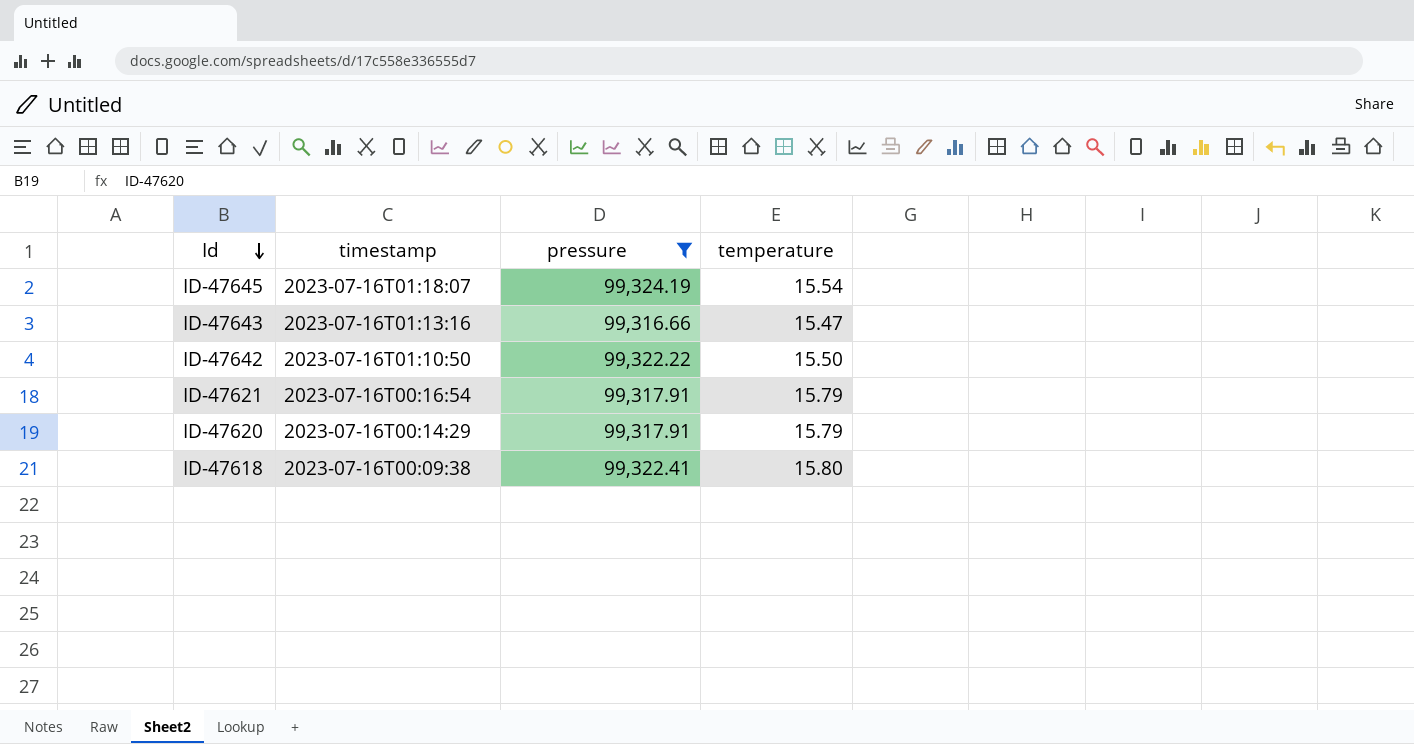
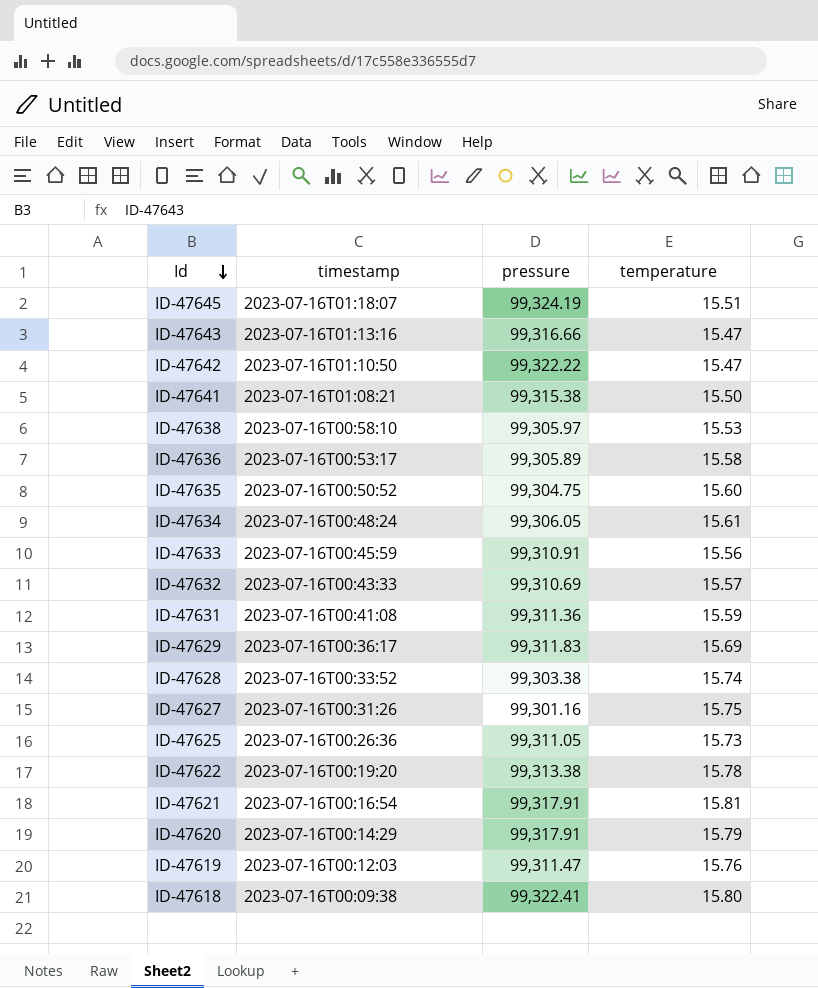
filter: pressure >= 99,316.66 -> none
ID-47645 | temperature: 15.54 -> 15.51
ID-47642 | temperature: 15.50 -> 15.47
ID-47621 | temperature: 15.79 -> 15.81

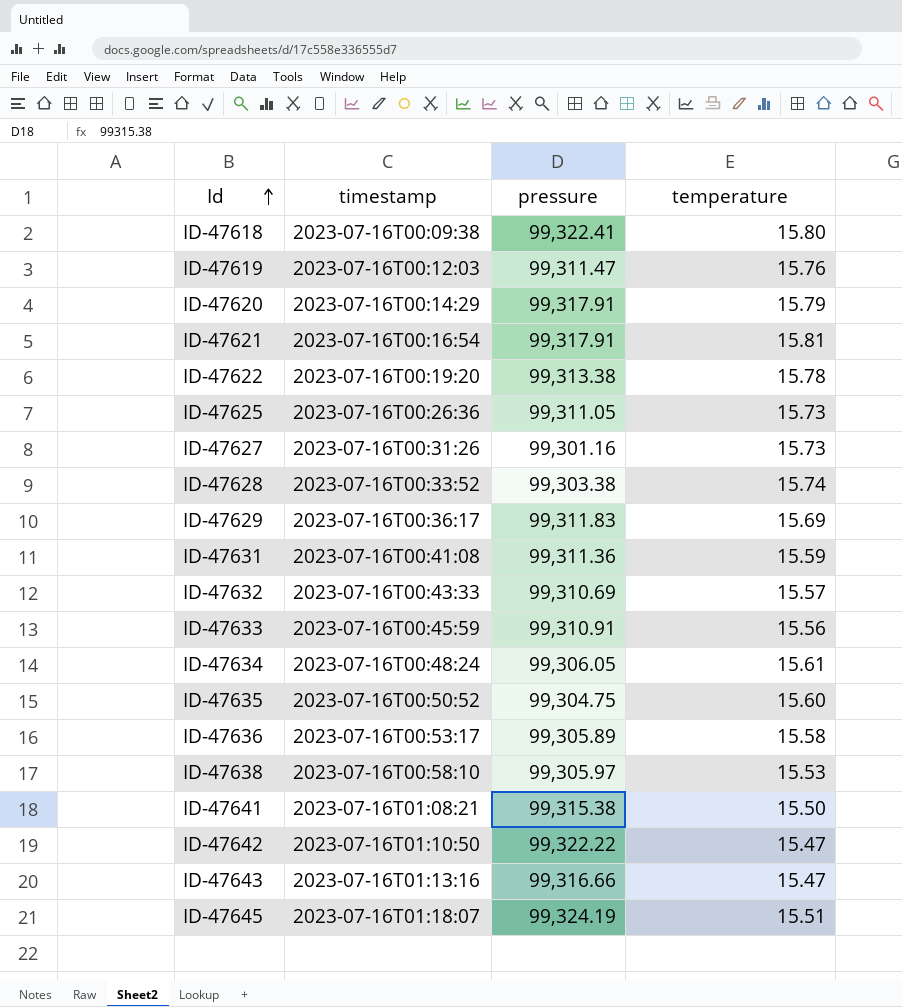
row order: Id descending -> Id ascending
ID-47627 | temperature: 15.75 -> 15.73

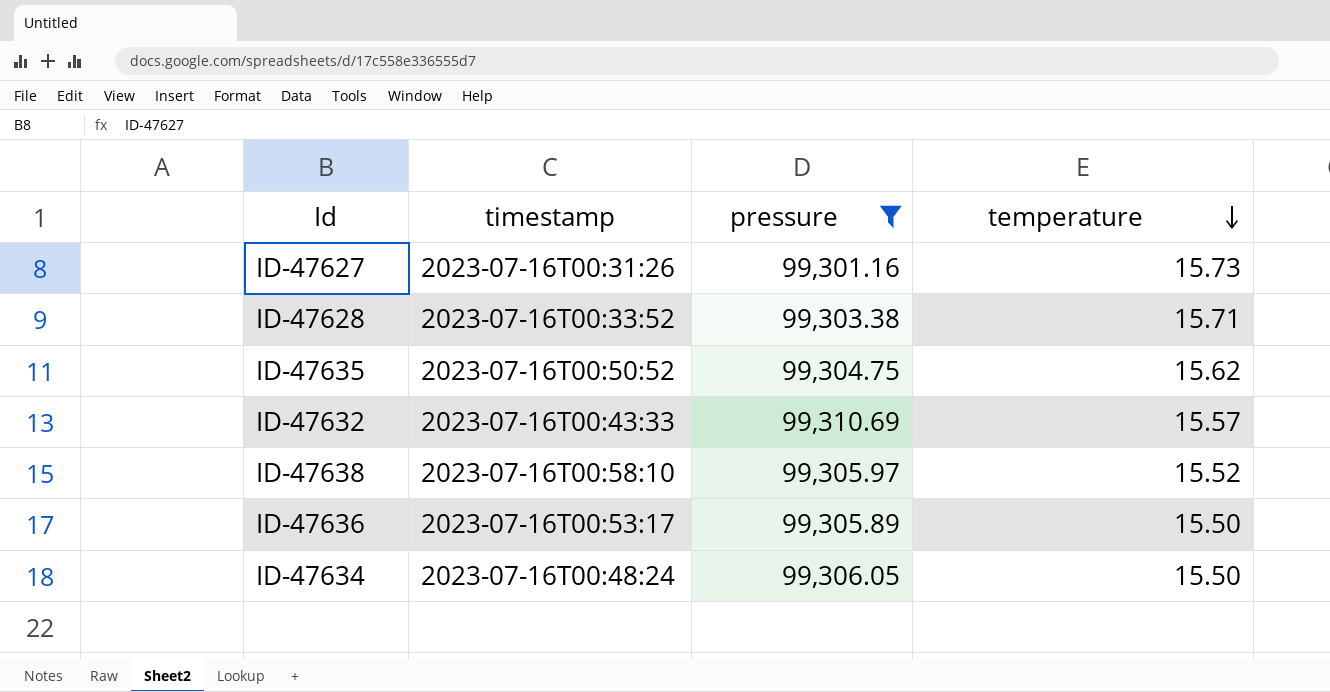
filter: none -> pressure <= 99,310.69
row order: Id ascending -> temperature descending
ID-47628 | temperature: 15.74 -> 15.71
ID-47635 | temperature: 15.60 -> 15.62
ID-47638 | temperature: 15.53 -> 15.52
ID-47636 | temperature: 15.58 -> 15.50
ID-47634 | temperature: 15.61 -> 15.50

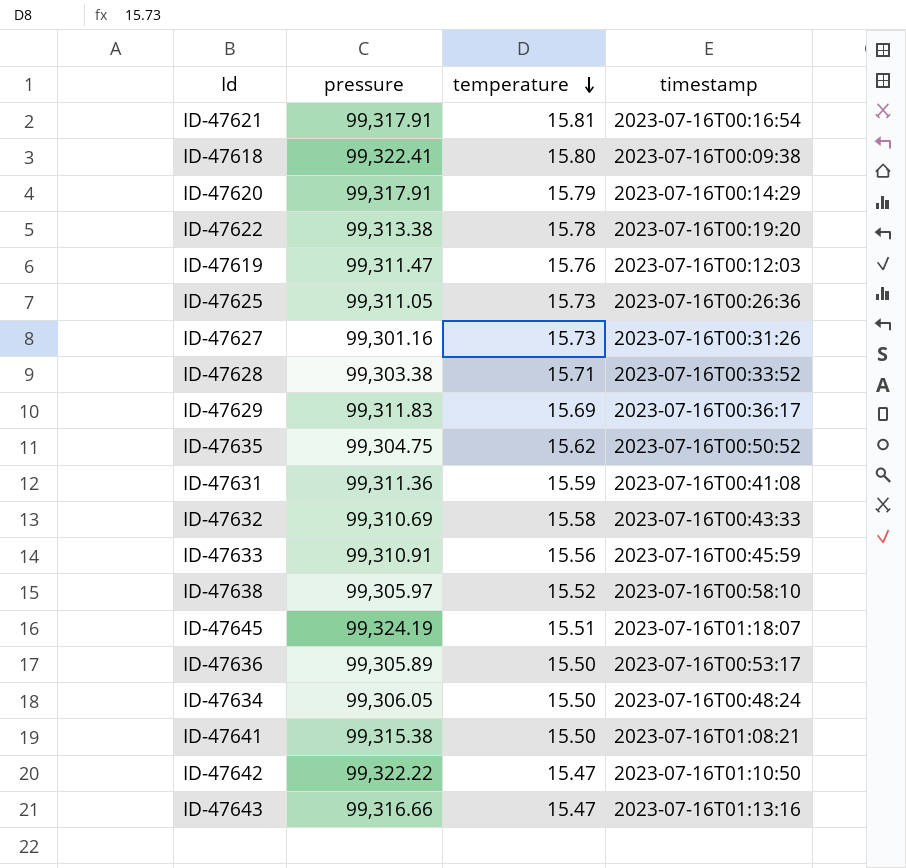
filter: pressure <= 99,310.69 -> none
column timestamp | position: 2 -> 4
ID-47632 | temperature: 15.57 -> 15.58

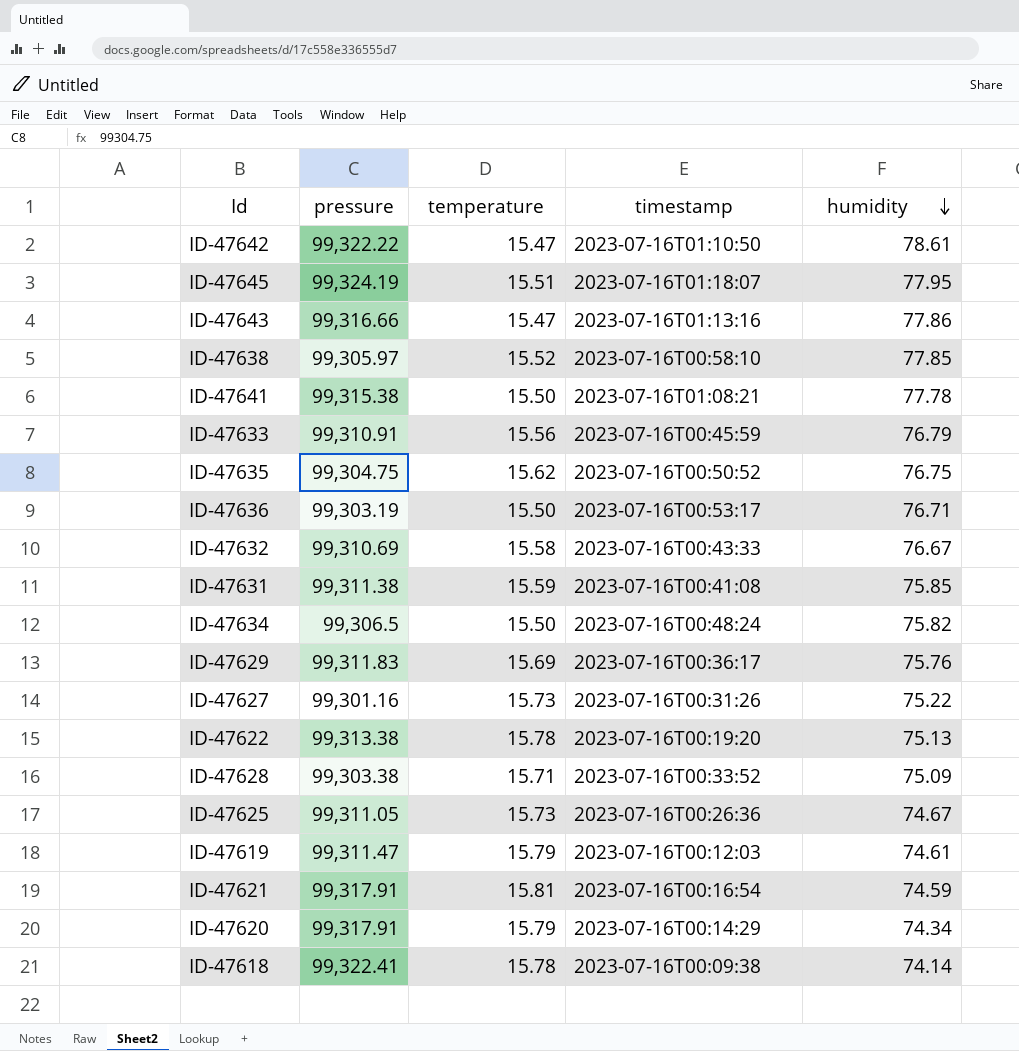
row order: temperature descending -> humidity descending
column humidity | position: none -> 5
ID-47636 | pressure: 99,305.89 -> 99,303.19
ID-47631 | pressure: 99,311.36 -> 99,311.38
ID-47634 | pressure: 99,306.05 -> 99,306.5
ID-47619 | temperature: 15.76 -> 15.79
ID-47618 | temperature: 15.80 -> 15.78

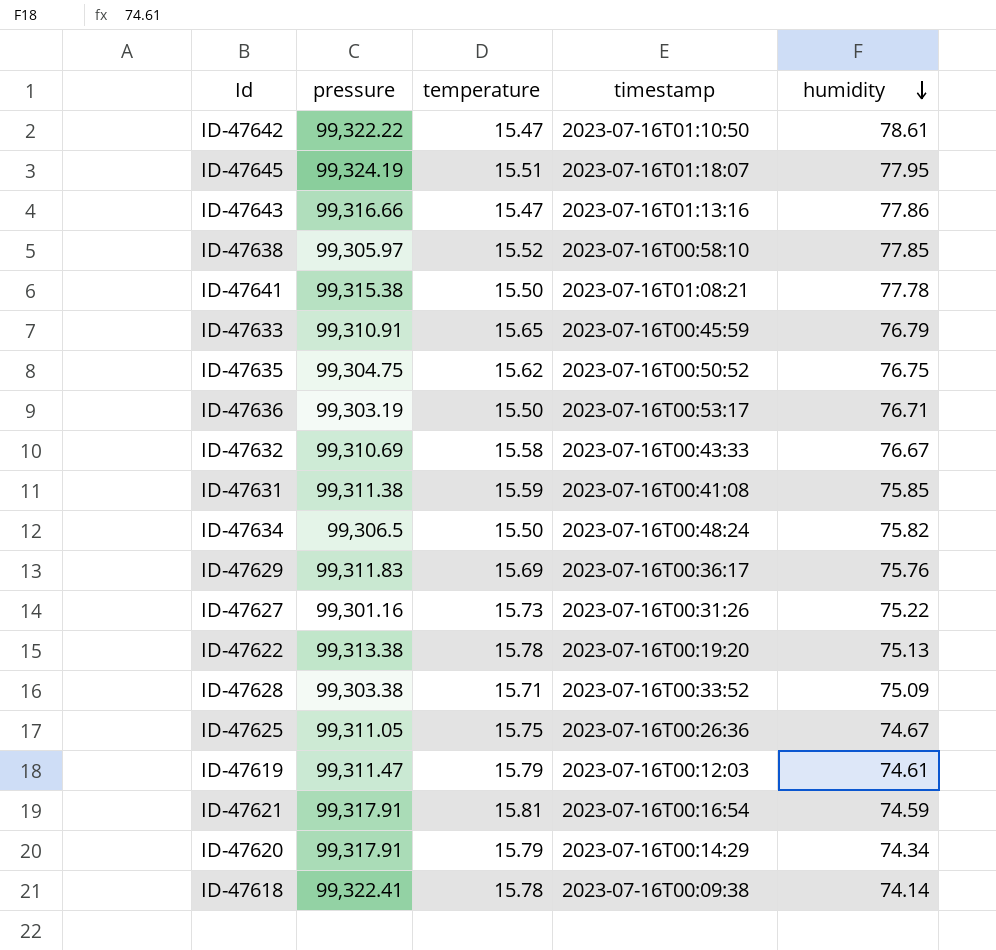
ID-47633 | temperature: 15.56 -> 15.65
ID-47625 | temperature: 15.73 -> 15.75

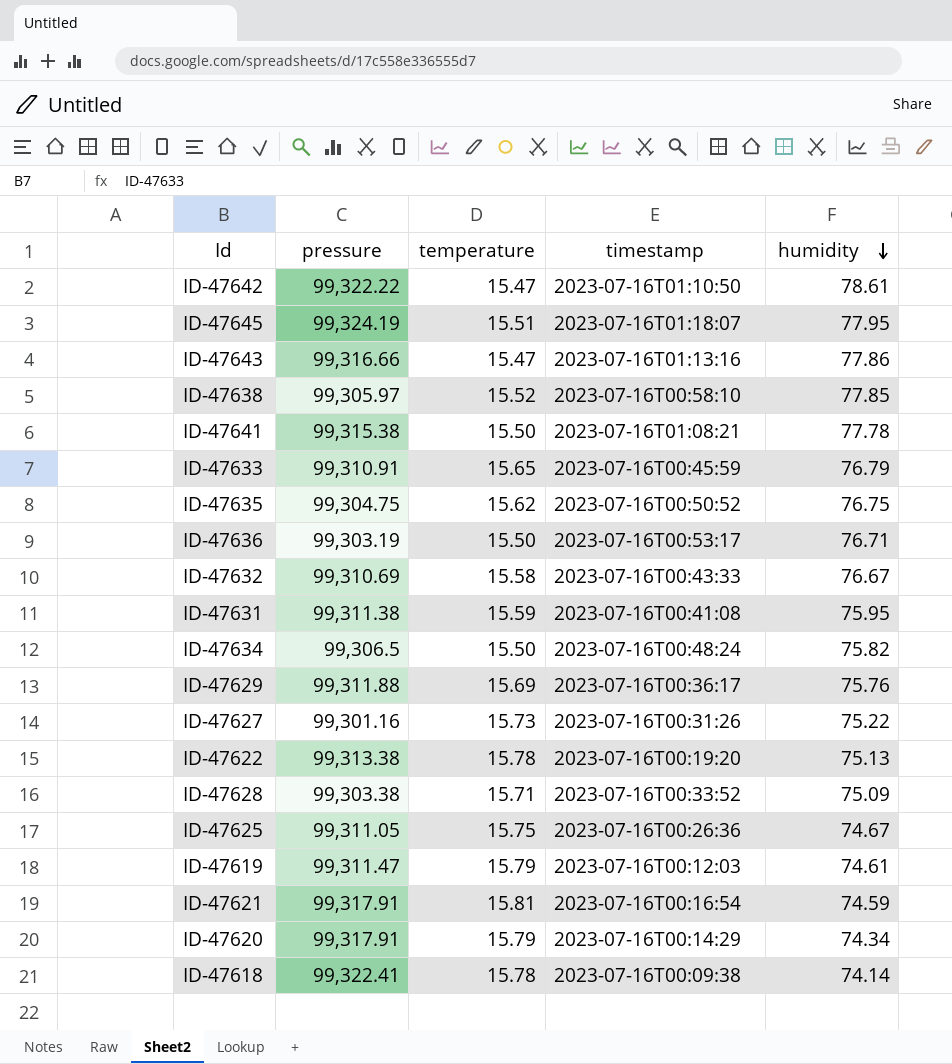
ID-47631 | humidity: 75.85 -> 75.95
ID-47629 | pressure: 99,311.83 -> 99,311.88

